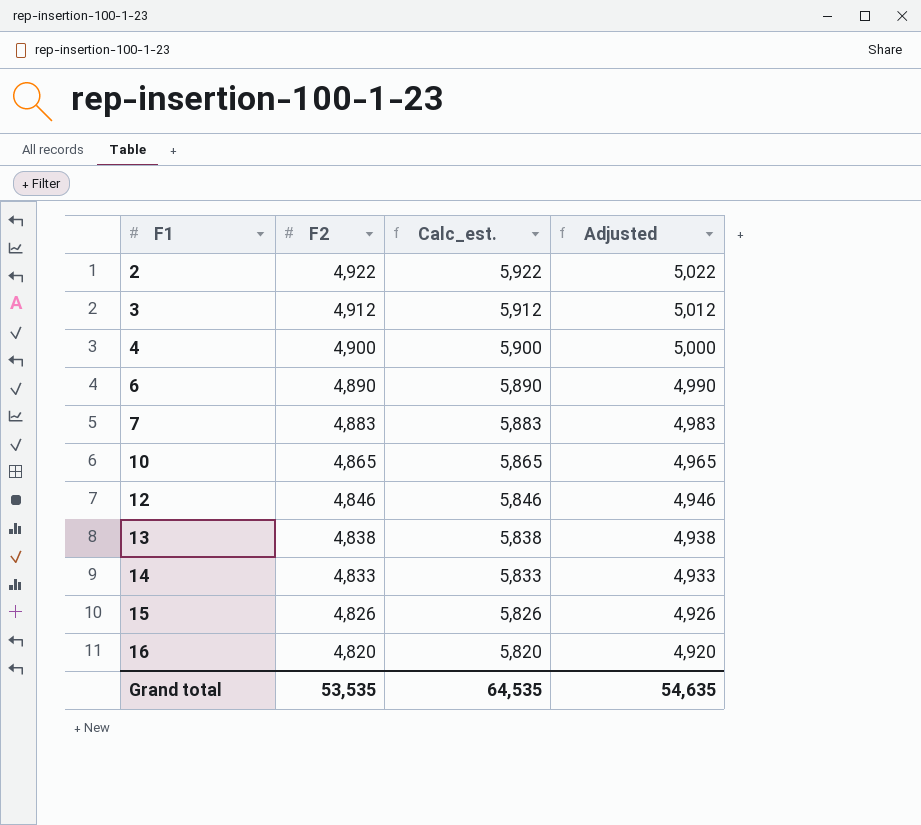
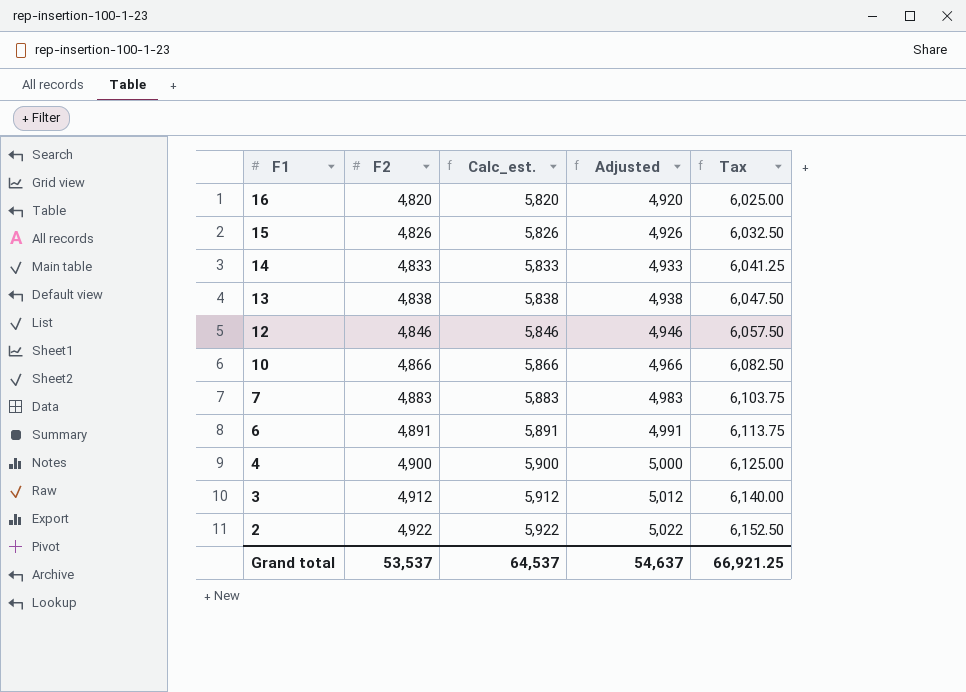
row order: F1 ascending -> F1 descending
column Tax | formula: none -> [F2] * 1.25
10 | F2: 4,865 -> 4,866
10 | Calc_est.: 5,865 -> 5,866
10 | Adjusted: 4,965 -> 4,966
6 | F2: 4,890 -> 4,891
6 | Calc_est.: 5,890 -> 5,891
6 | Adjusted: 4,990 -> 4,991
Grand total | F2: 53,535 -> 53,537
Grand total | Calc_est.: 64,535 -> 64,537
Grand total | Adjusted: 54,635 -> 54,637

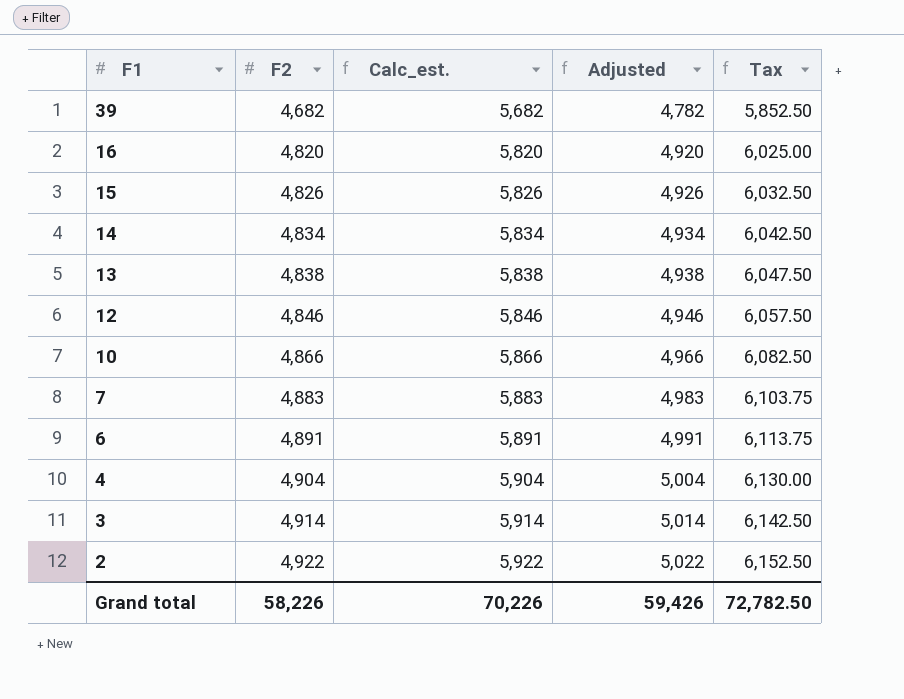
row 39: none -> 4,682 | 5,682 | 4,782 | 5,852.50
14 | F2: 4,833 -> 4,834
14 | Calc_est.: 5,833 -> 5,834
14 | Adjusted: 4,933 -> 4,934
14 | Tax: 6,041.25 -> 6,042.50
4 | F2: 4,900 -> 4,904
4 | Calc_est.: 5,900 -> 5,904
4 | Adjusted: 5,000 -> 5,004
4 | Tax: 6,125.00 -> 6,130.00
3 | F2: 4,912 -> 4,914
3 | Calc_est.: 5,912 -> 5,914
3 | Adjusted: 5,012 -> 5,014
3 | Tax: 6,140.00 -> 6,142.50
Grand total | F2: 53,537 -> 58,226
Grand total | Calc_est.: 64,537 -> 70,226
Grand total | Adjusted: 54,637 -> 59,426
Grand total | Tax: 66,921.25 -> 72,782.50

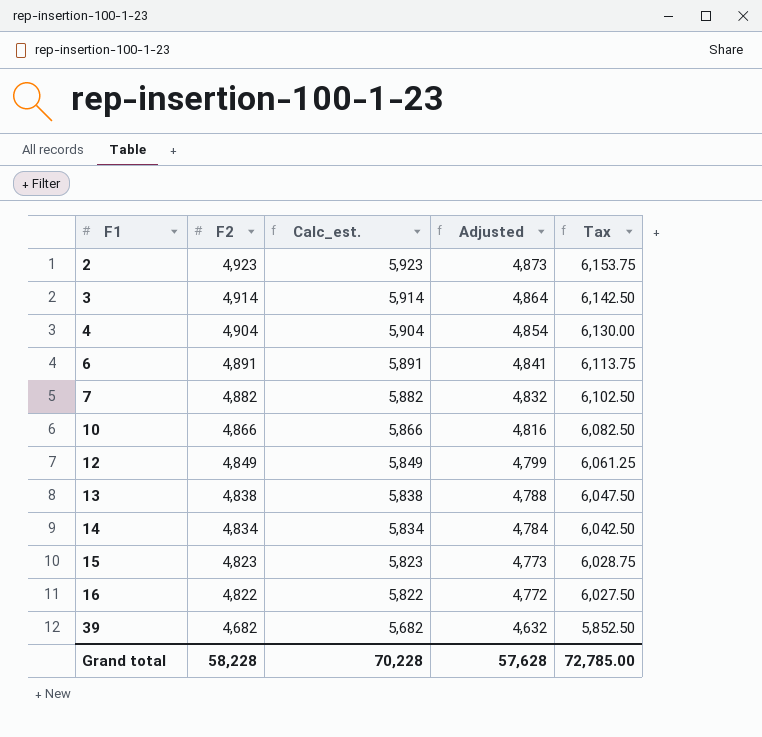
row order: F1 descending -> F1 ascending
column Adjusted | formula: [F2] + 100 -> [F2] - 50
2 | F2: 4,922 -> 4,923
2 | Calc_est.: 5,922 -> 5,923
2 | Tax: 6,152.50 -> 6,153.75
7 | F2: 4,883 -> 4,882
7 | Calc_est.: 5,883 -> 5,882
7 | Tax: 6,103.75 -> 6,102.50
12 | F2: 4,846 -> 4,849
12 | Calc_est.: 5,846 -> 5,849
12 | Tax: 6,057.50 -> 6,061.25
15 | F2: 4,826 -> 4,823
15 | Calc_est.: 5,826 -> 5,823
15 | Tax: 6,032.50 -> 6,028.75
16 | F2: 4,820 -> 4,822
16 | Calc_est.: 5,820 -> 5,822
16 | Tax: 6,025.00 -> 6,027.50
Grand total | F2: 58,226 -> 58,228
Grand total | Calc_est.: 70,226 -> 70,228
Grand total | Adjusted: 59,426 -> 57,628
Grand total | Tax: 72,782.50 -> 72,785.00

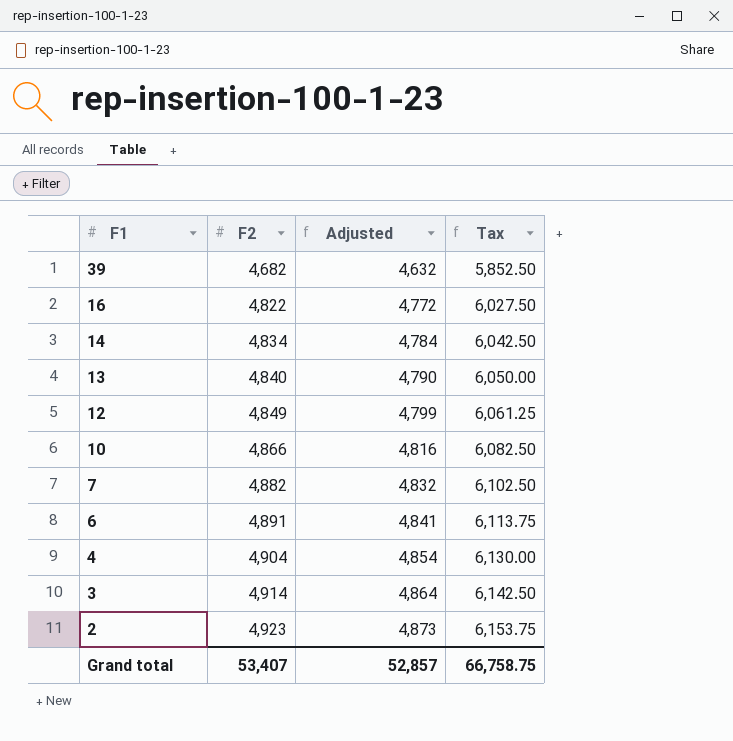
row order: F1 ascending -> F1 descending
column Calc_est. | formula: [F2] + 1000 -> none
row 15: 4,823 | 5,823 | 4,773 | 6,028.75 -> none
13 | F2: 4,838 -> 4,840
13 | Adjusted: 4,788 -> 4,790
13 | Tax: 6,047.50 -> 6,050.00
Grand total | F2: 58,228 -> 53,407
Grand total | Adjusted: 57,628 -> 52,857
Grand total | Tax: 72,785.00 -> 66,758.75

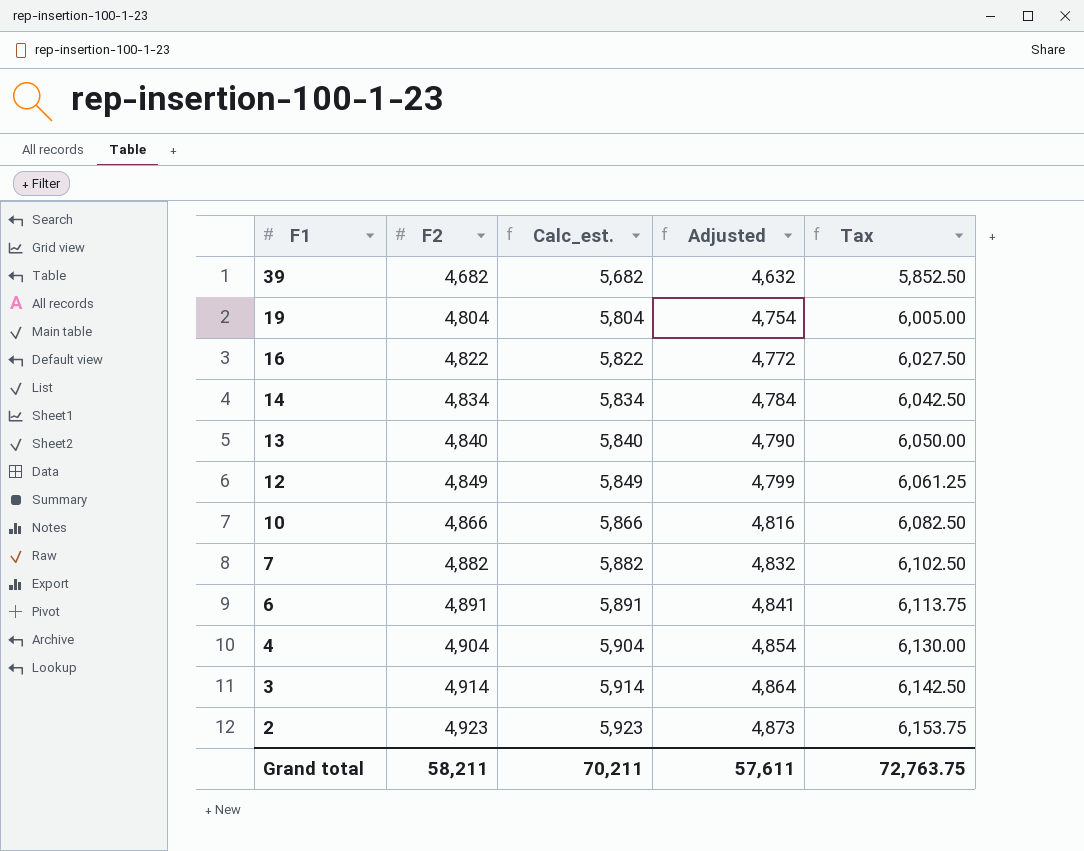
column Calc_est. | formula: none -> [F2] + 1000
row 19: none -> 4,804 | 5,804 | 4,754 | 6,005.00
Grand total | F2: 53,407 -> 58,211
Grand total | Adjusted: 52,857 -> 57,611
Grand total | Tax: 66,758.75 -> 72,763.75

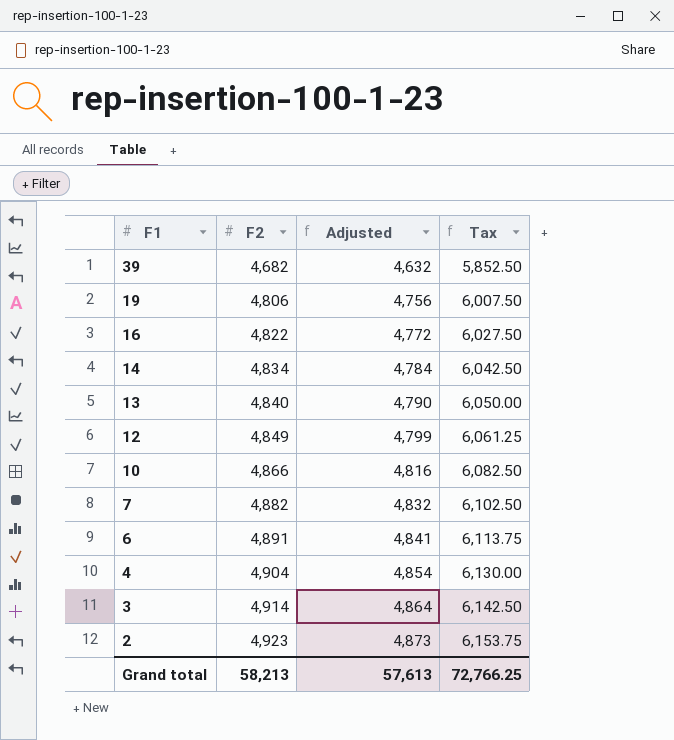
column Calc_est. | formula: [F2] + 1000 -> none
19 | F2: 4,804 -> 4,806
19 | Adjusted: 4,754 -> 4,756
19 | Tax: 6,005.00 -> 6,007.50
Grand total | F2: 58,211 -> 58,213
Grand total | Adjusted: 57,611 -> 57,613
Grand total | Tax: 72,763.75 -> 72,766.25

